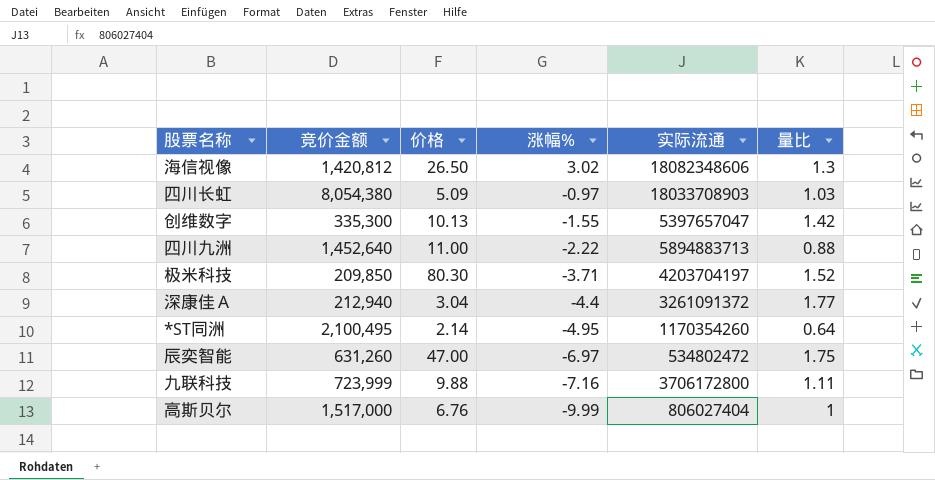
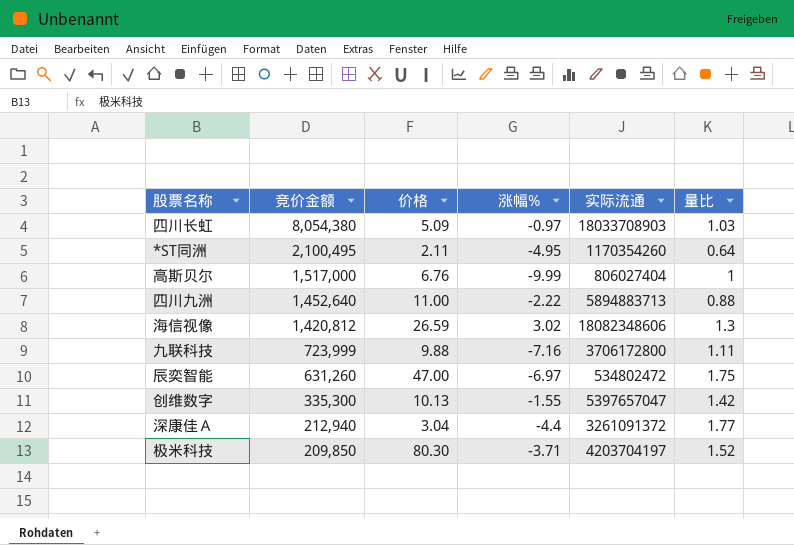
row order: 涨幅% descending -> 竞价金额 descending
*ST同洲 | 价格: 2.14 -> 2.11
海信视像 | 价格: 26.50 -> 26.59

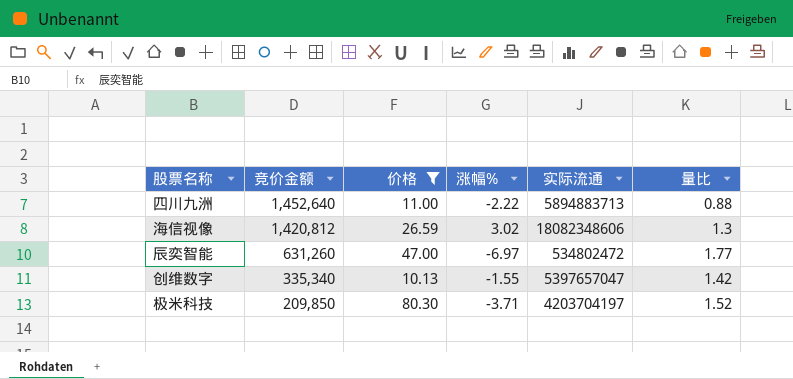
filter: none -> 价格 >= 10.13
辰奕智能 | 量比: 1.75 -> 1.77
创维数字 | 竞价金额: 335,300 -> 335,340

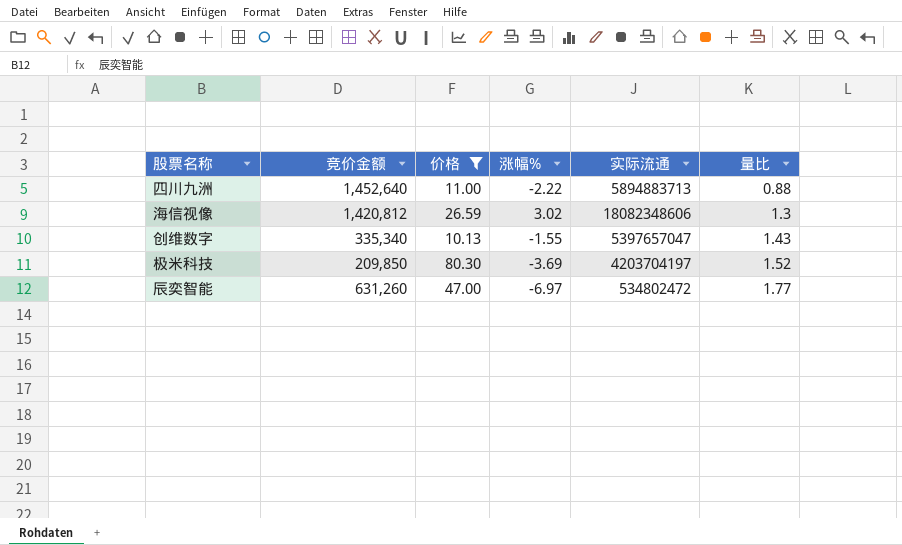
row order: 竞价金额 descending -> 量比 ascending
创维数字 | 量比: 1.42 -> 1.43
极米科技 | 涨幅%: -3.71 -> -3.69

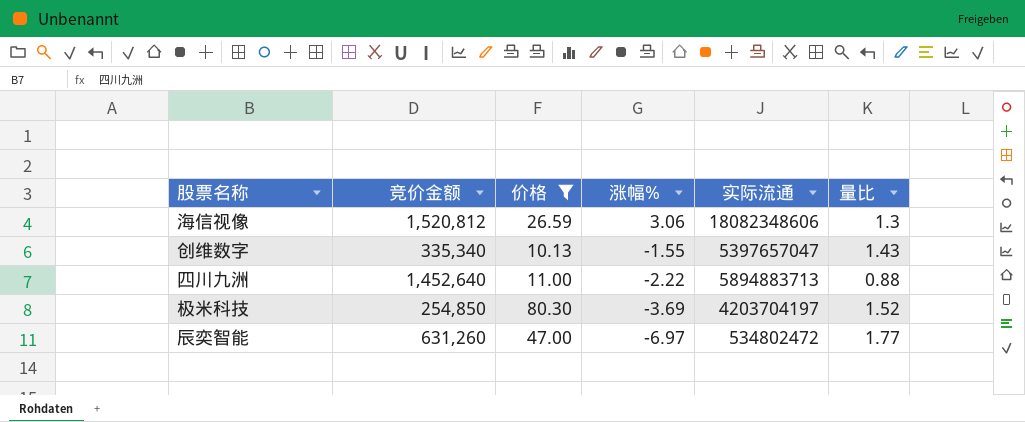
row order: 量比 ascending -> 涨幅% descending
海信视像 | 竞价金额: 1,420,812 -> 1,520,812
海信视像 | 涨幅%: 3.02 -> 3.06
极米科技 | 竞价金额: 209,850 -> 254,850

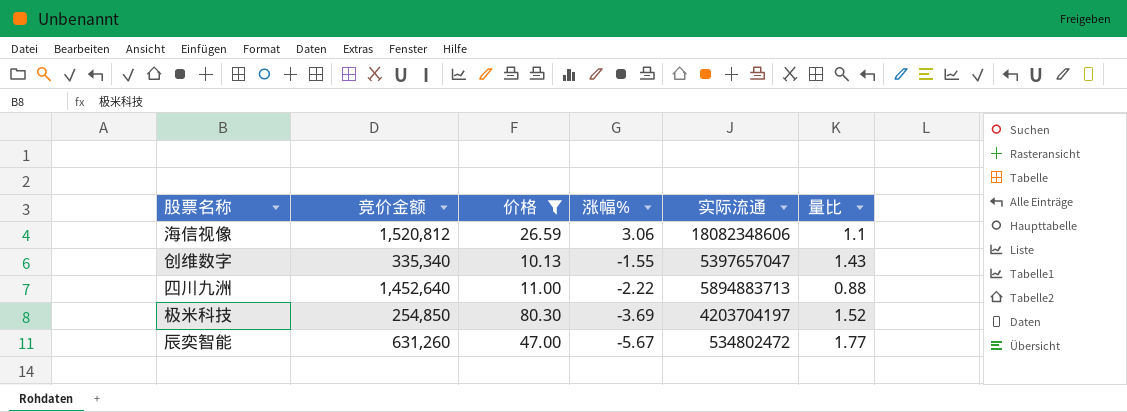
海信视像 | 量比: 1.3 -> 1.1
辰奕智能 | 涨幅%: -6.97 -> -5.67

